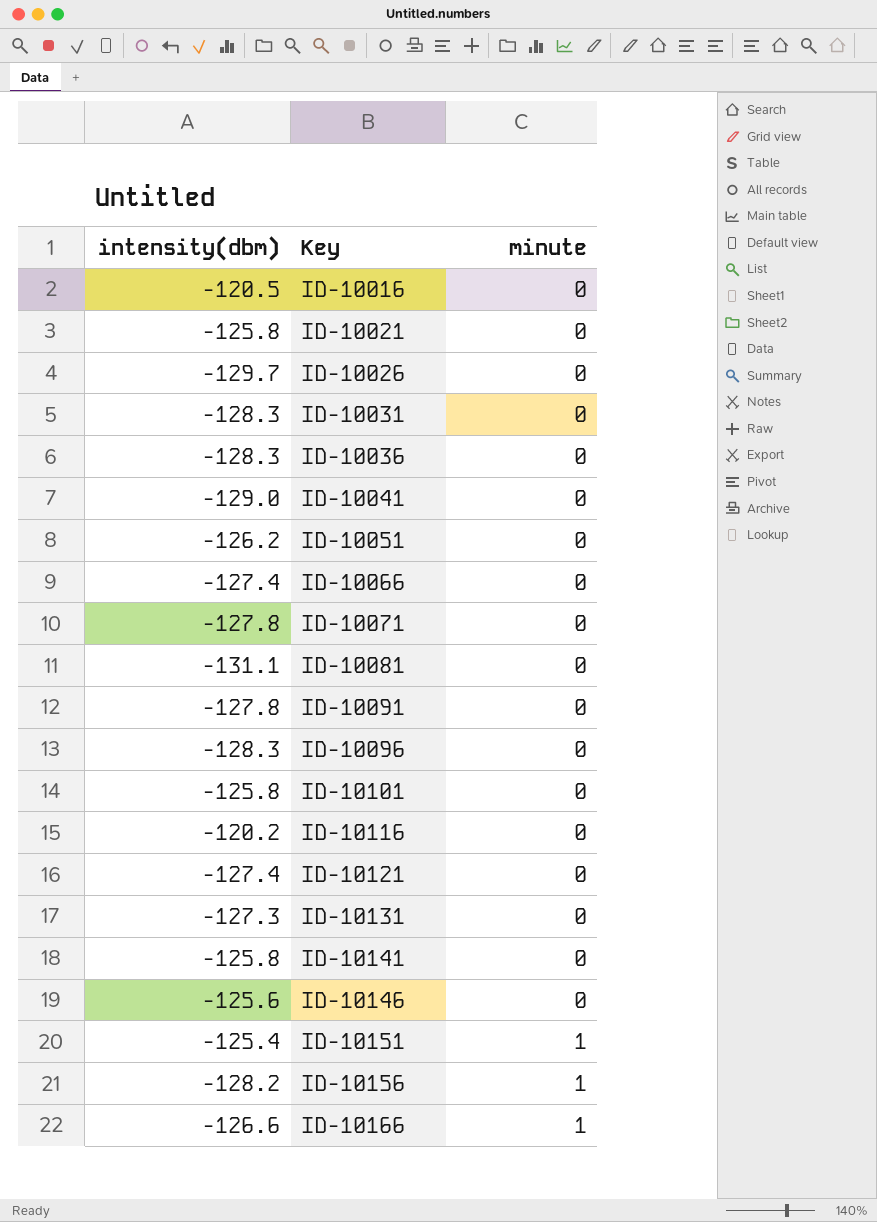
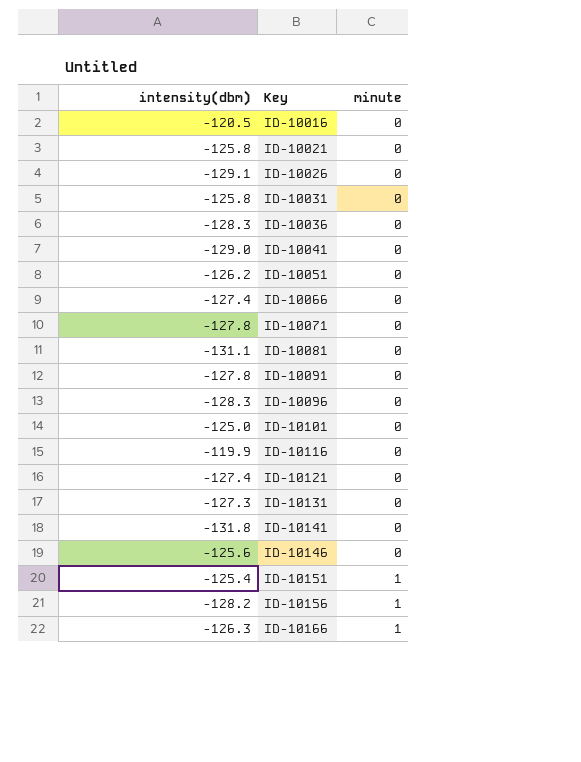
ID-10026 | intensity(dbm): -129.7 -> -129.1
ID-10031 | intensity(dbm): -128.3 -> -125.8
ID-10101 | intensity(dbm): -125.8 -> -125.0
ID-10116 | intensity(dbm): -120.2 -> -119.9
ID-10141 | intensity(dbm): -125.8 -> -131.8
ID-10166 | intensity(dbm): -126.6 -> -126.3

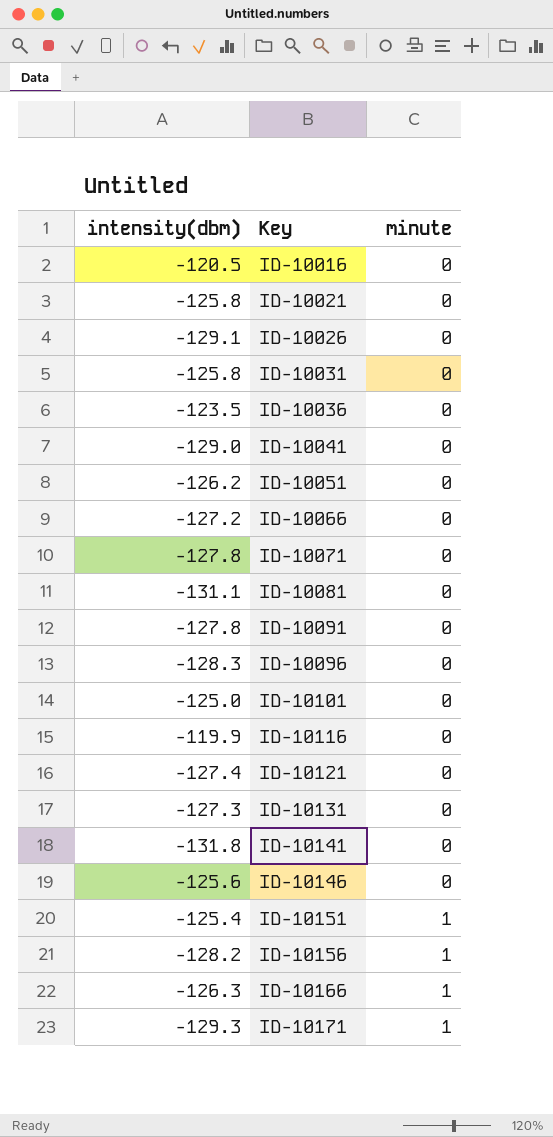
ID-10036 | intensity(dbm): -128.3 -> -123.5
ID-10066 | intensity(dbm): -127.4 -> -127.2
row ID-10171: none -> -129.3 | 1

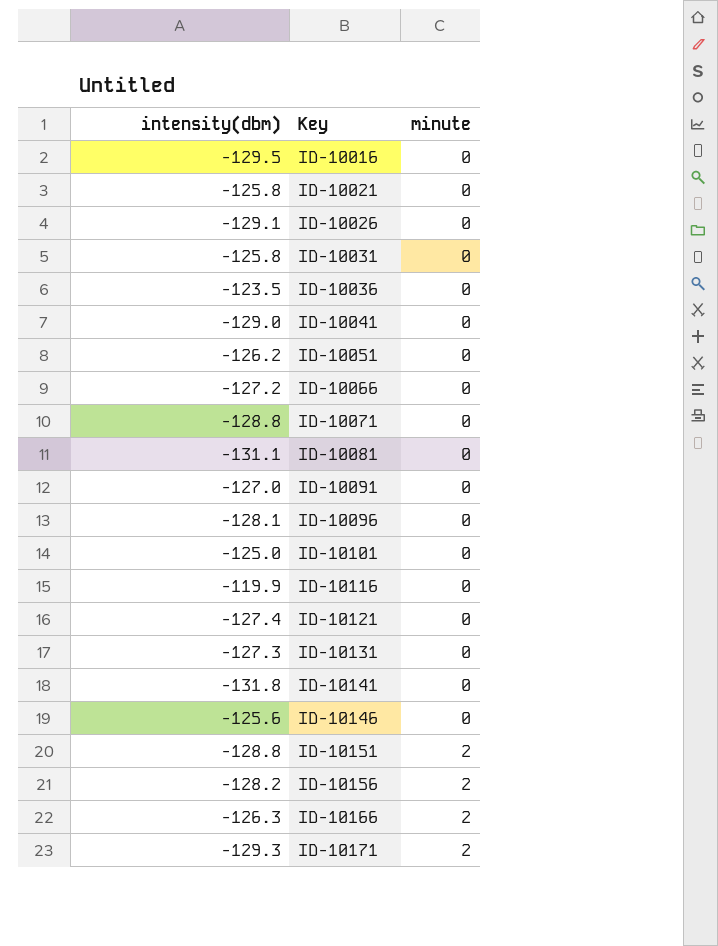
ID-10016 | intensity(dbm): -120.5 -> -129.5
ID-10071 | intensity(dbm): -127.8 -> -128.8
ID-10091 | intensity(dbm): -127.8 -> -127.0
ID-10096 | intensity(dbm): -128.3 -> -128.1
ID-10151 | intensity(dbm): -125.4 -> -128.8
ID-10151 | minute: 1 -> 2
ID-10156 | minute: 1 -> 2
ID-10166 | minute: 1 -> 2
ID-10171 | minute: 1 -> 2

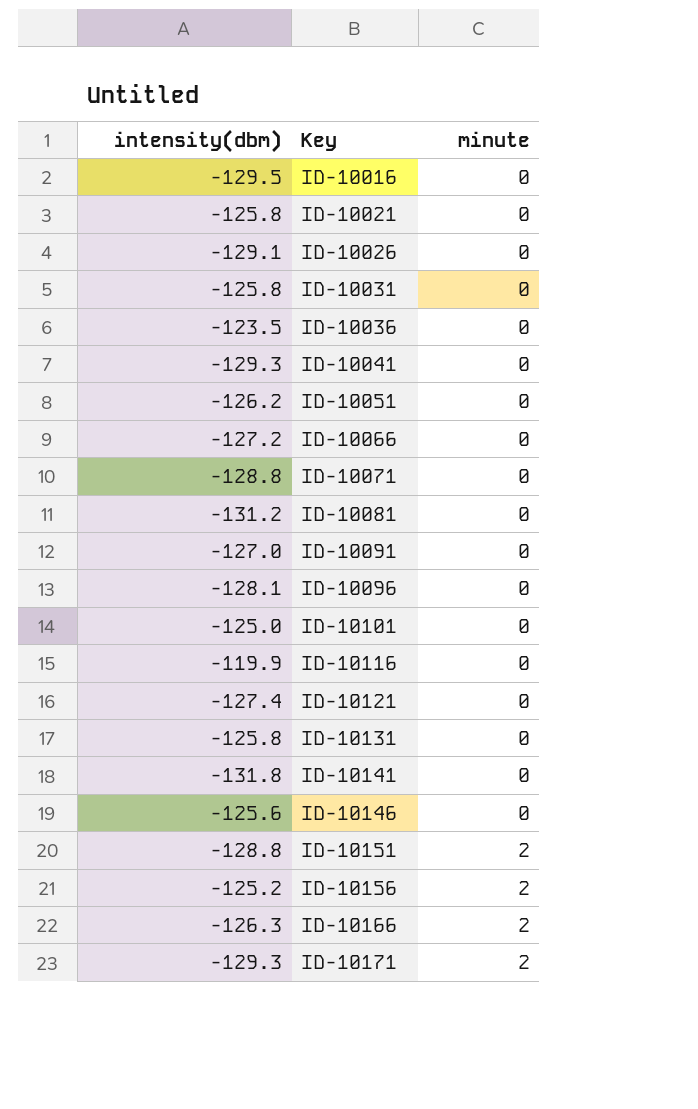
ID-10041 | intensity(dbm): -129.0 -> -129.3
ID-10081 | intensity(dbm): -131.1 -> -131.2
ID-10131 | intensity(dbm): -127.3 -> -125.8
ID-10156 | intensity(dbm): -128.2 -> -125.2

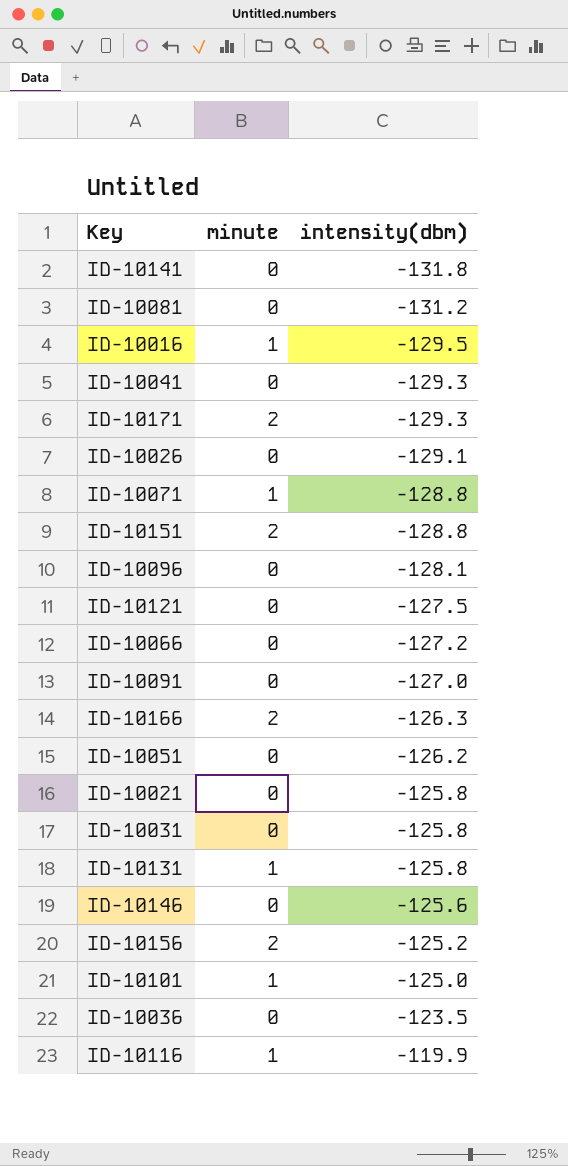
row order: Key ascending -> intensity(dbm) ascending
column intensity(dbm) | position: 1 -> 3
ID-10016 | minute: 0 -> 1
ID-10071 | minute: 0 -> 1
ID-10121 | intensity(dbm): -127.4 -> -127.5
ID-10131 | minute: 0 -> 1
ID-10101 | minute: 0 -> 1
ID-10116 | minute: 0 -> 1

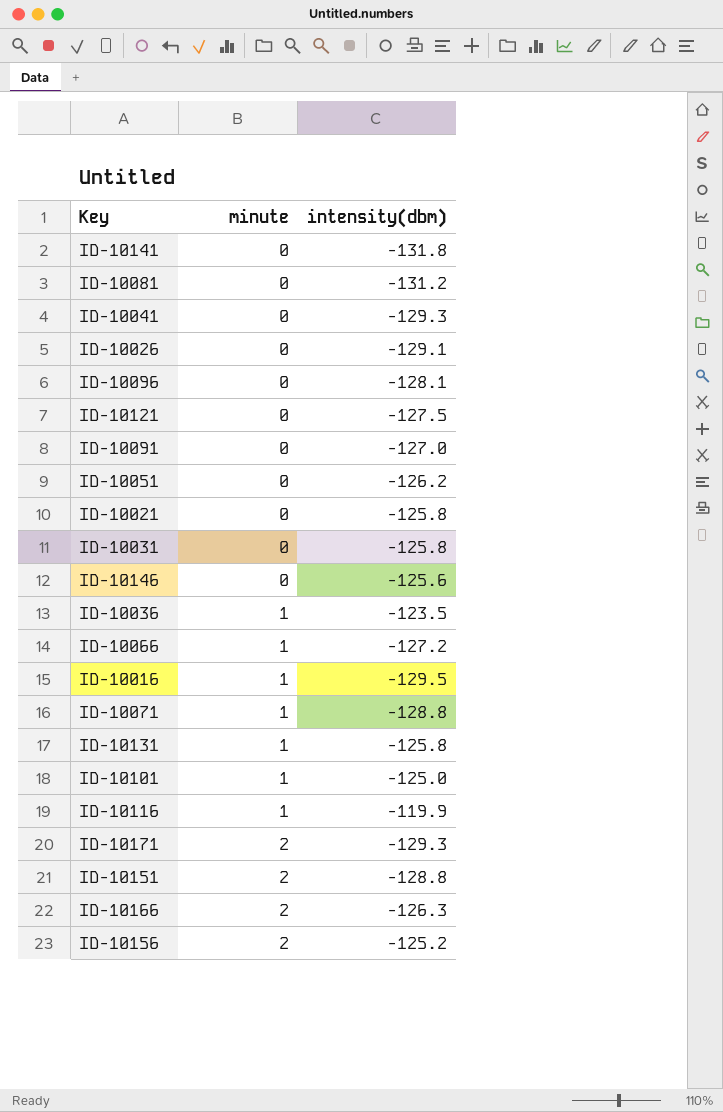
row order: intensity(dbm) ascending -> minute ascending
ID-10036 | minute: 0 -> 1
ID-10066 | minute: 0 -> 1

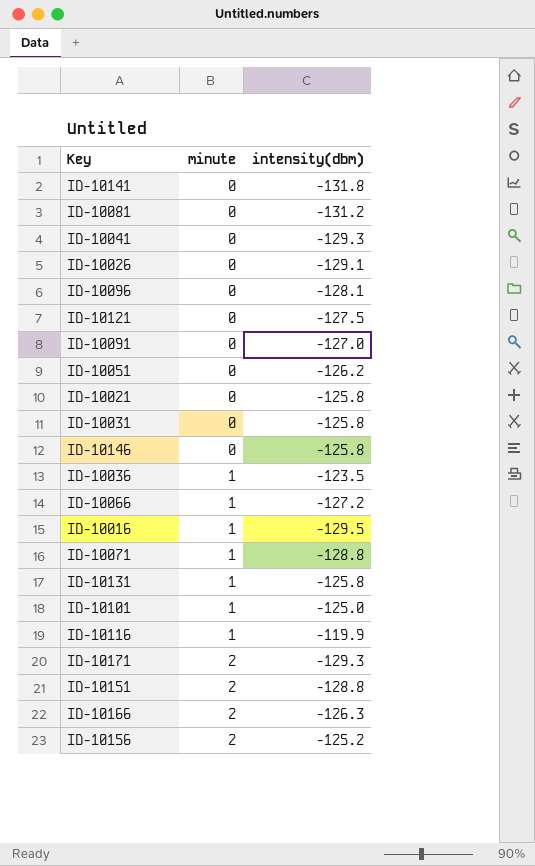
ID-10146 | intensity(dbm): -125.6 -> -125.8

